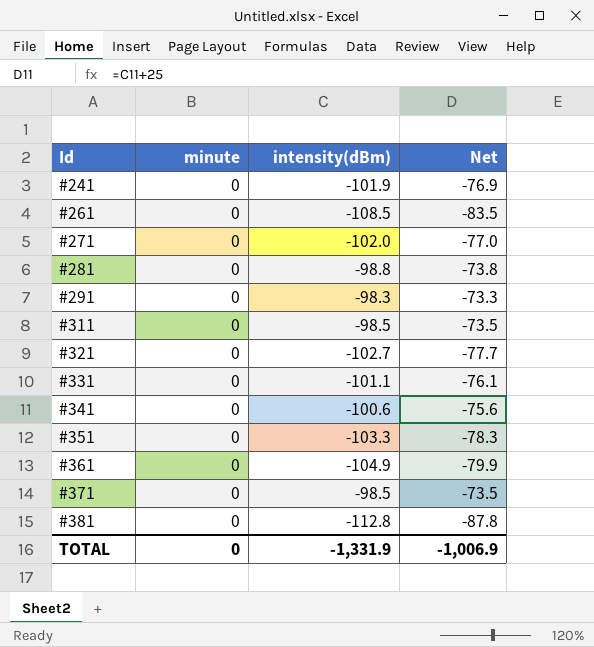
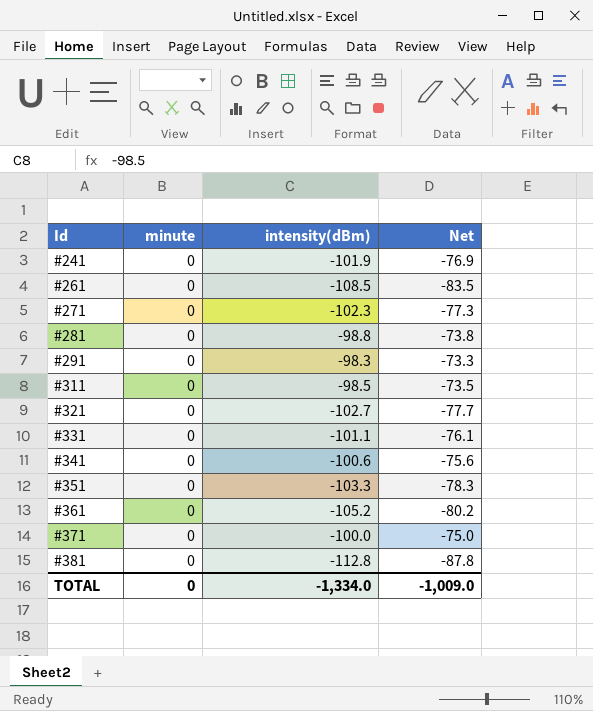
#271 | intensity(dBm): -102.0 -> -102.3
#271 | Net: -77.0 -> -77.3
#361 | intensity(dBm): -104.9 -> -105.2
#361 | Net: -79.9 -> -80.2
#371 | intensity(dBm): -98.5 -> -100.0
#371 | Net: -73.5 -> -75.0
TOTAL | intensity(dBm): -1,331.9 -> -1,334.0
TOTAL | Net: -1,006.9 -> -1,009.0

